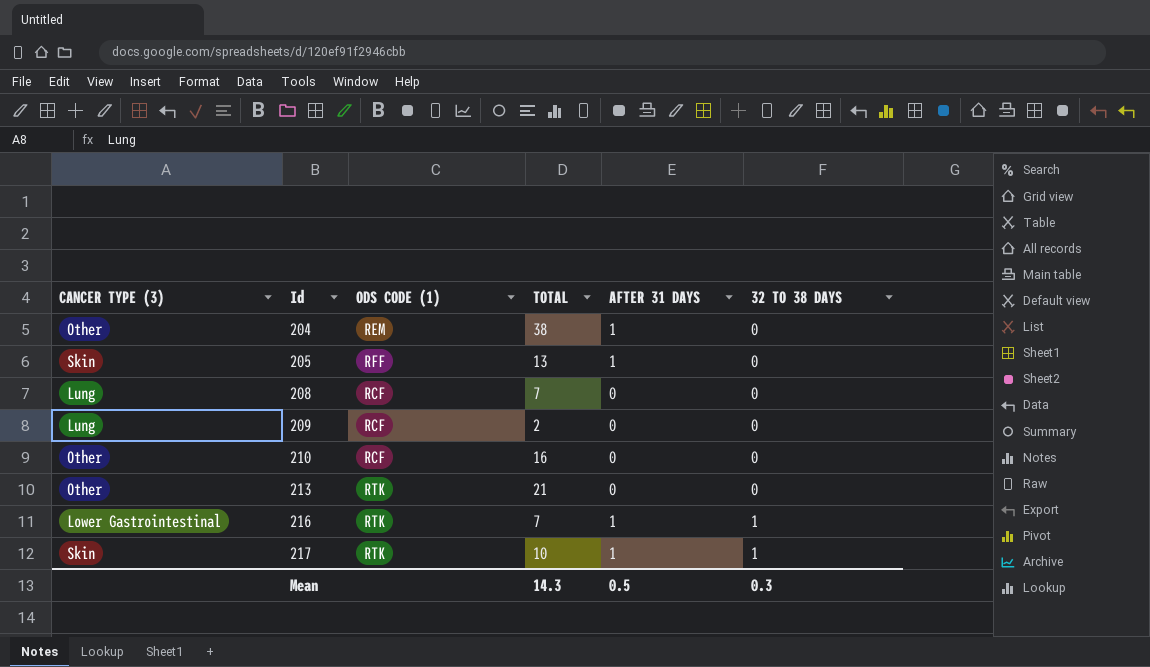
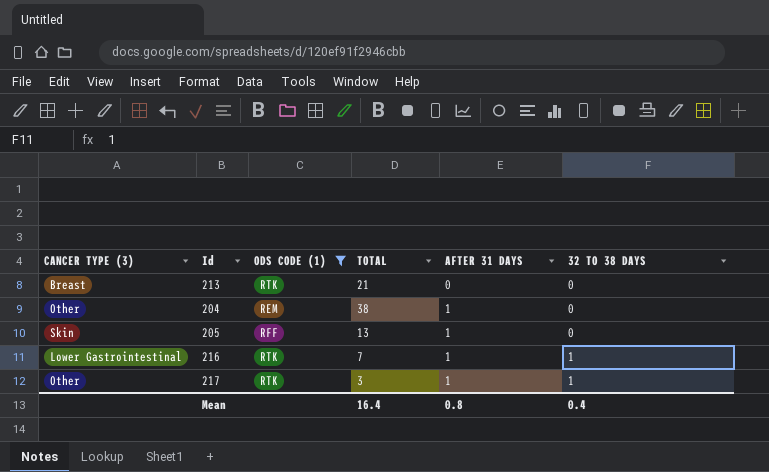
filter: none -> ODS CODE (1) != RCF
row order: Id ascending -> AFTER 31 DAYS ascending
213 | CANCER TYPE (3): Other -> Breast
217 | CANCER TYPE (3): Skin -> Other
217 | TOTAL: 10 -> 3
Mean | TOTAL: 14.3 -> 16.4
Mean | AFTER 31 DAYS: 0.5 -> 0.8
Mean | 32 TO 38 DAYS: 0.3 -> 0.4

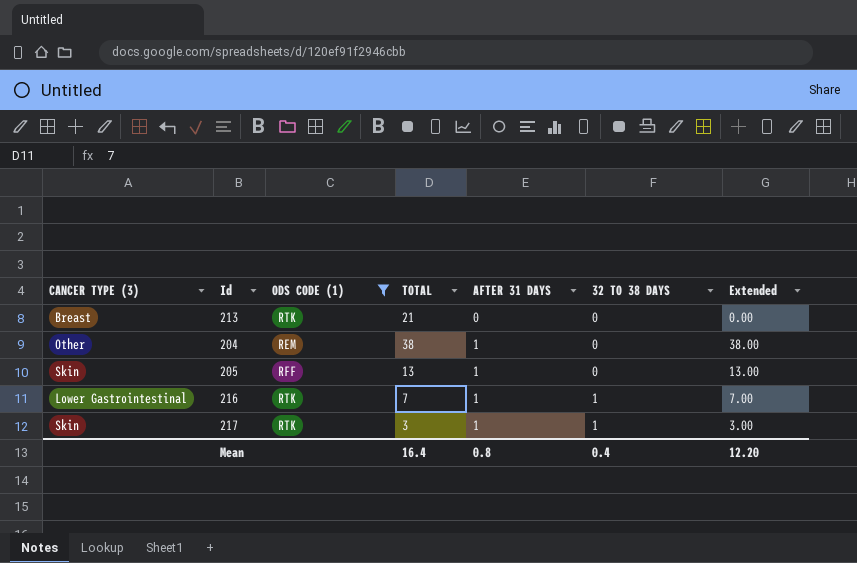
column Extended | formula: none -> [TOTAL] * [AFTER 31 DAYS]
217 | CANCER TYPE (3): Other -> Skin

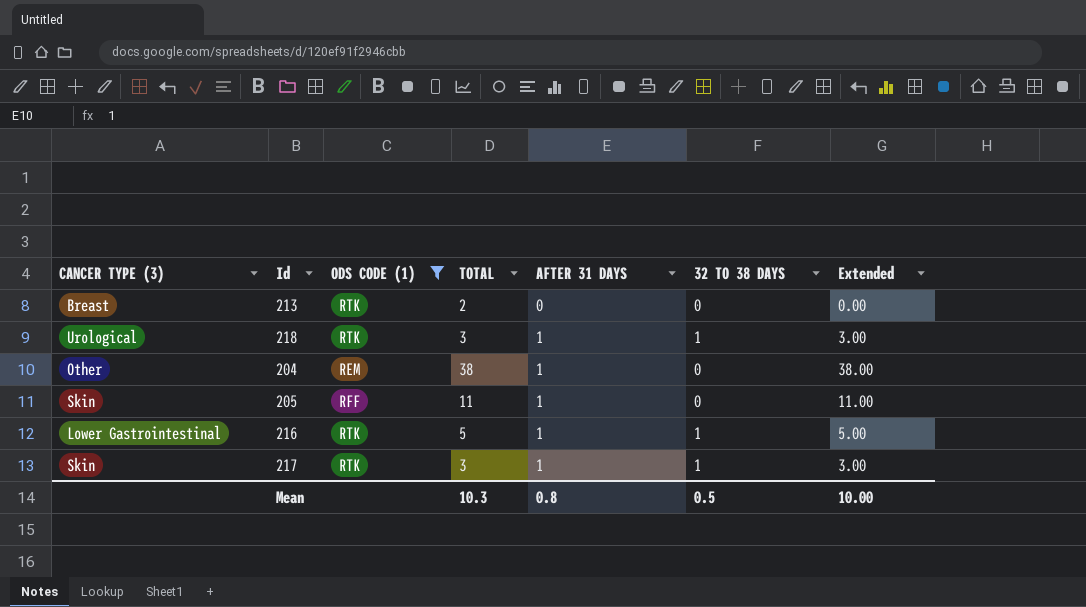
213 | TOTAL: 21 -> 2
row 218: none -> Urological | RTK | 3 | 1 | 1 | 3.00
205 | TOTAL: 13 -> 11
205 | Extended: 13.00 -> 11.00
216 | TOTAL: 7 -> 5
216 | Extended: 7.00 -> 5.00
Mean | TOTAL: 16.4 -> 10.3
Mean | 32 TO 38 DAYS: 0.4 -> 0.5
Mean | Extended: 12.20 -> 10.00

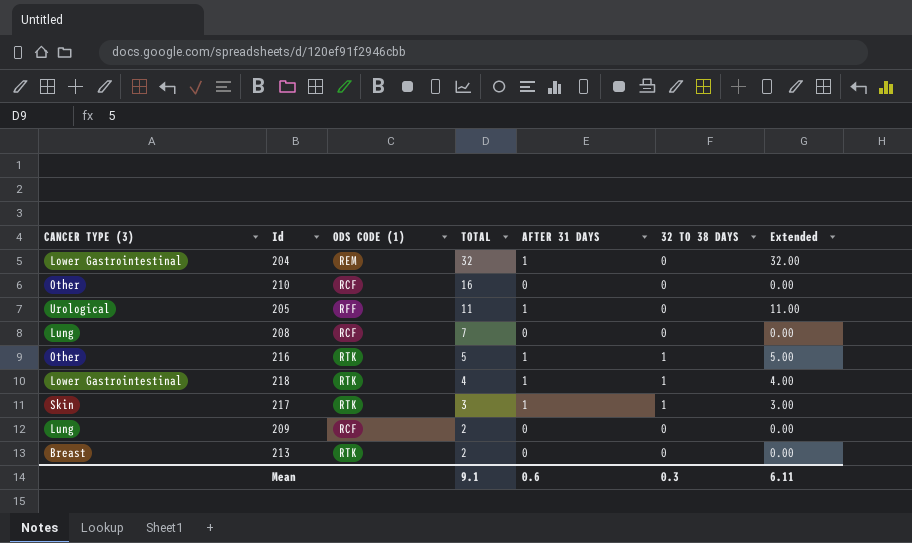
filter: ODS CODE (1) != RCF -> none
row order: AFTER 31 DAYS ascending -> TOTAL descending
204 | CANCER TYPE (3): Other -> Lower Gastrointestinal
204 | TOTAL: 38 -> 32
204 | Extended: 38.00 -> 32.00
205 | CANCER TYPE (3): Skin -> Urological
216 | CANCER TYPE (3): Lower Gastrointestinal -> Other
218 | CANCER TYPE (3): Urological -> Lower Gastrointestinal
218 | TOTAL: 3 -> 4
218 | Extended: 3.00 -> 4.00
Mean | TOTAL: 10.3 -> 9.1
Mean | AFTER 31 DAYS: 0.8 -> 0.6
Mean | 32 TO 38 DAYS: 0.5 -> 0.3
Mean | Extended: 10.00 -> 6.11

